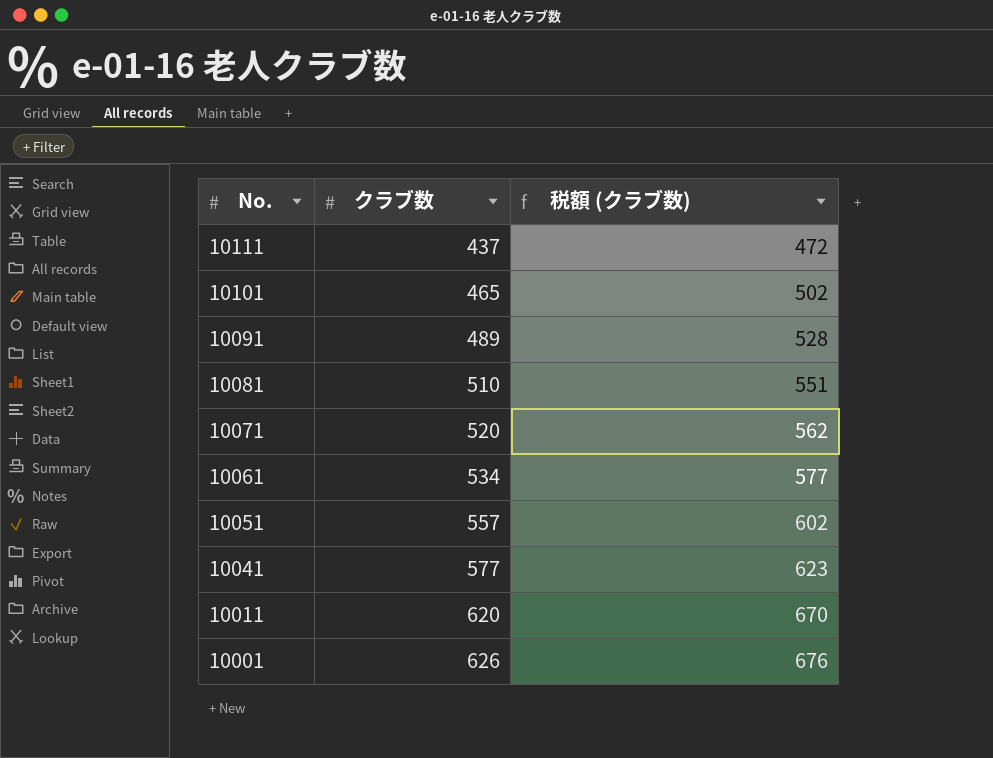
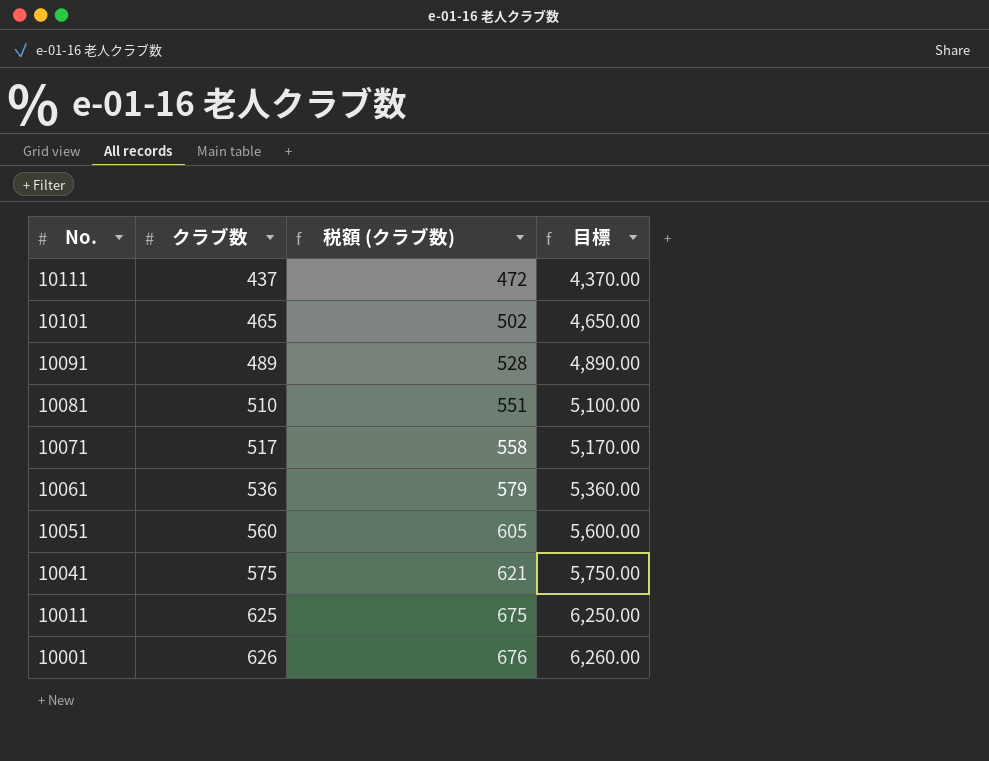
column 目標 | formula: none -> [クラブ数] * 10
10071 | クラブ数: 520 -> 517
10071 | 税額 (クラブ数): 562 -> 558
10061 | クラブ数: 534 -> 536
10061 | 税額 (クラブ数): 577 -> 579
10051 | クラブ数: 557 -> 560
10051 | 税額 (クラブ数): 602 -> 605
10041 | クラブ数: 577 -> 575
10041 | 税額 (クラブ数): 623 -> 621
10011 | クラブ数: 620 -> 625
10011 | 税額 (クラブ数): 670 -> 675

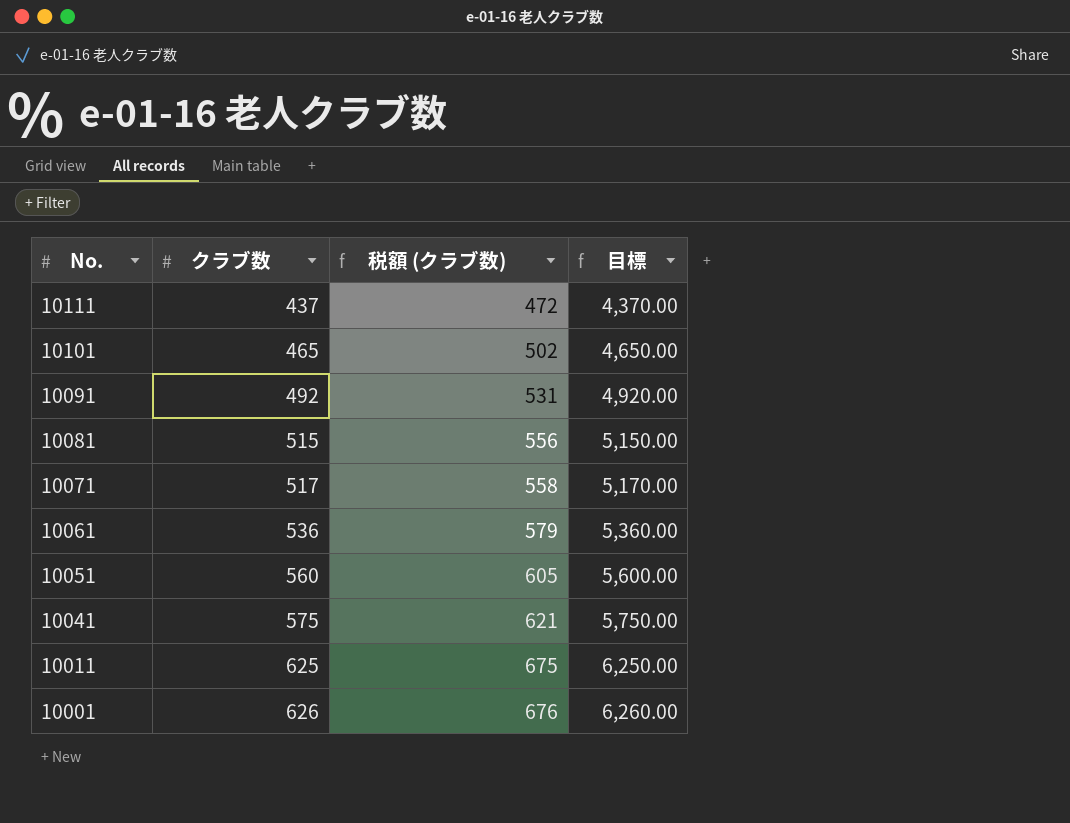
10091 | クラブ数: 489 -> 492
10091 | 税額 (クラブ数): 528 -> 531
10091 | 目標: 4,890.00 -> 4,920.00
10081 | クラブ数: 510 -> 515
10081 | 税額 (クラブ数): 551 -> 556
10081 | 目標: 5,100.00 -> 5,150.00

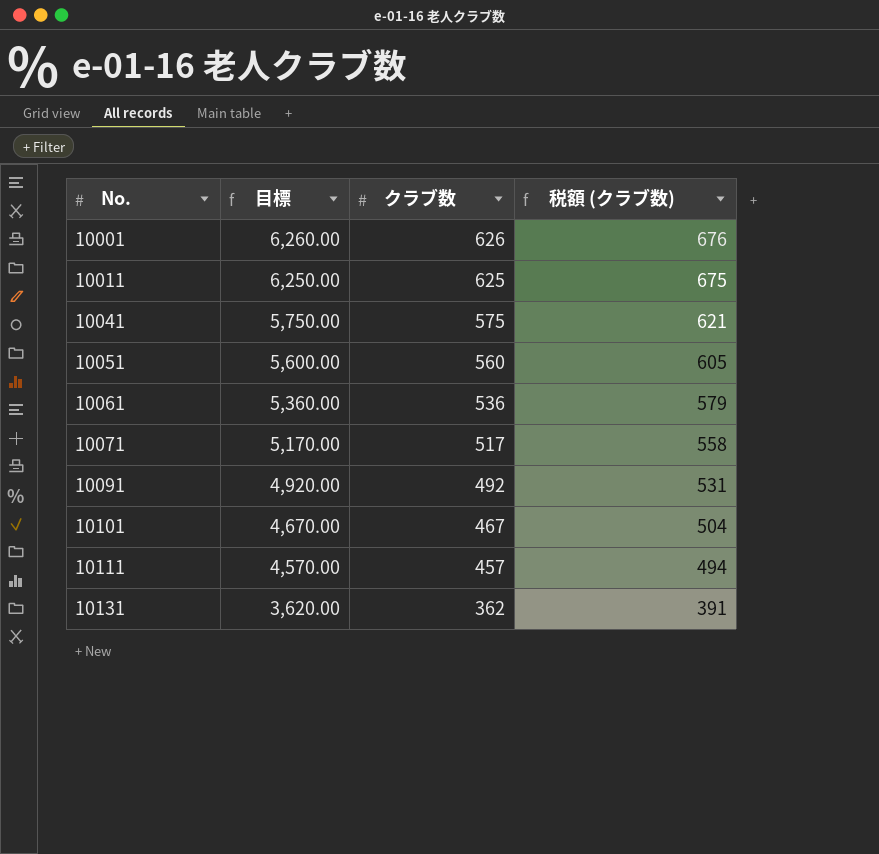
row order: No. descending -> No. ascending
column 目標 | position: 4 -> 2
row 10081: 515 | 556 | 5,150.00 -> none
10101 | 目標: 4,650.00 -> 4,670.00
10101 | クラブ数: 465 -> 467
10101 | 税額 (クラブ数): 502 -> 504
10111 | 目標: 4,370.00 -> 4,570.00
10111 | クラブ数: 437 -> 457
10111 | 税額 (クラブ数): 472 -> 494
row 10131: none -> 3,620.00 | 362 | 391

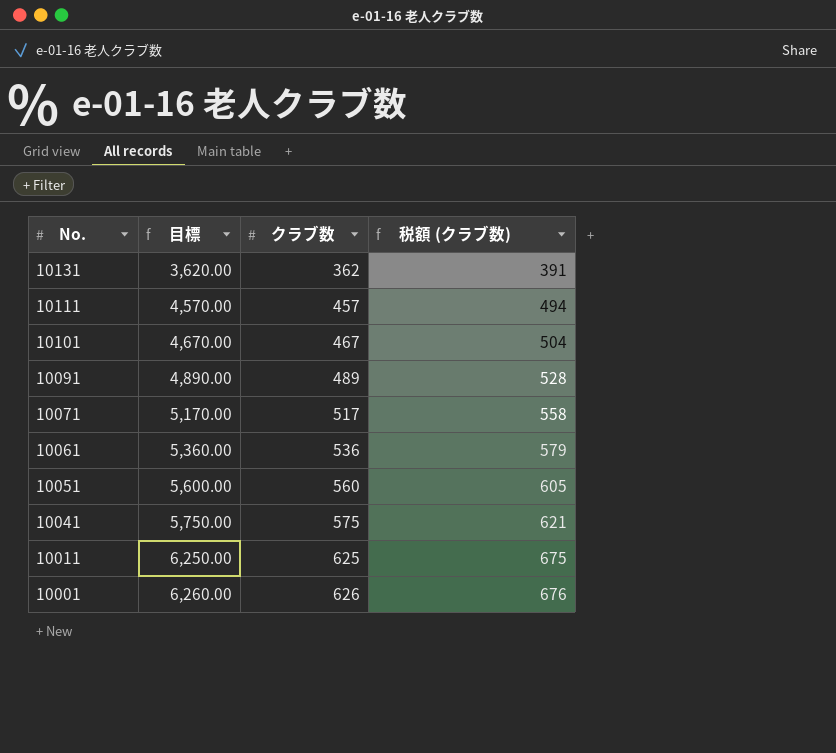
row order: No. ascending -> No. descending
10091 | 目標: 4,920.00 -> 4,890.00
10091 | クラブ数: 492 -> 489
10091 | 税額 (クラブ数): 531 -> 528

